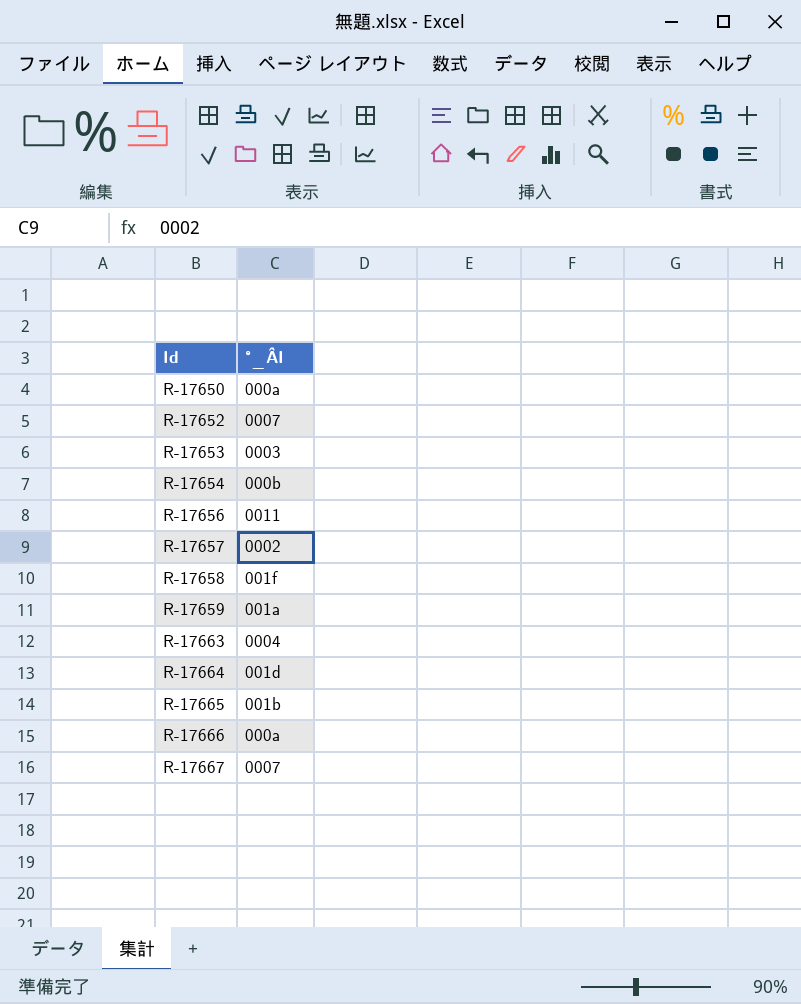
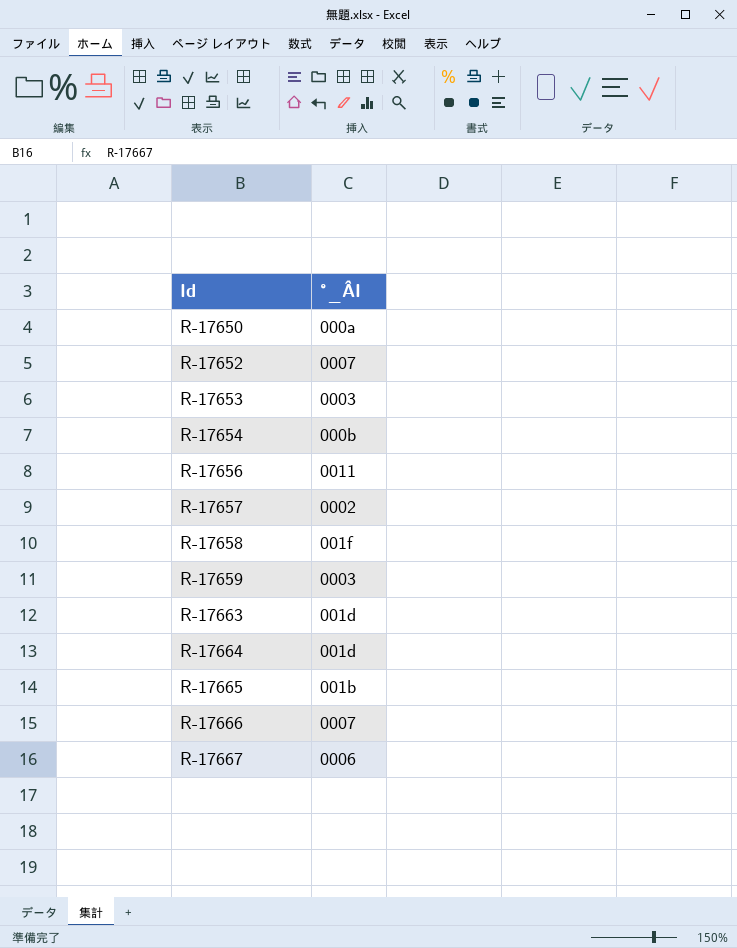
R-17659 | °_ÂI: 001a -> 0003
R-17663 | °_ÂI: 0004 -> 001d
R-17666 | °_ÂI: 000a -> 0007
R-17667 | °_ÂI: 0007 -> 0006

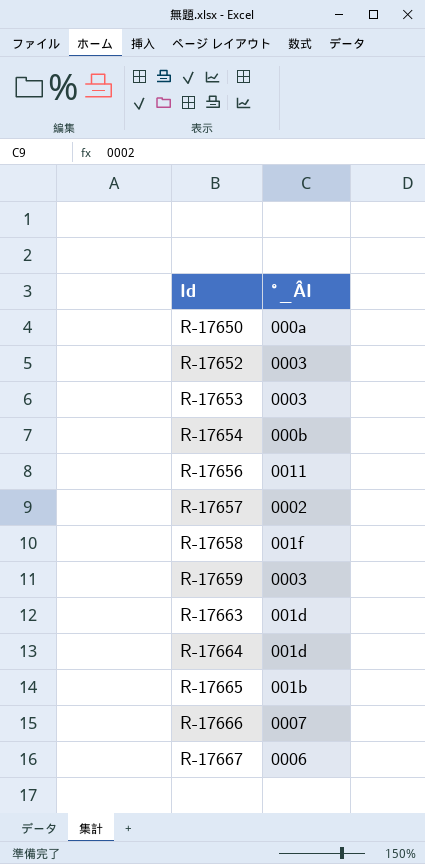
R-17652 | °_ÂI: 0007 -> 0003

